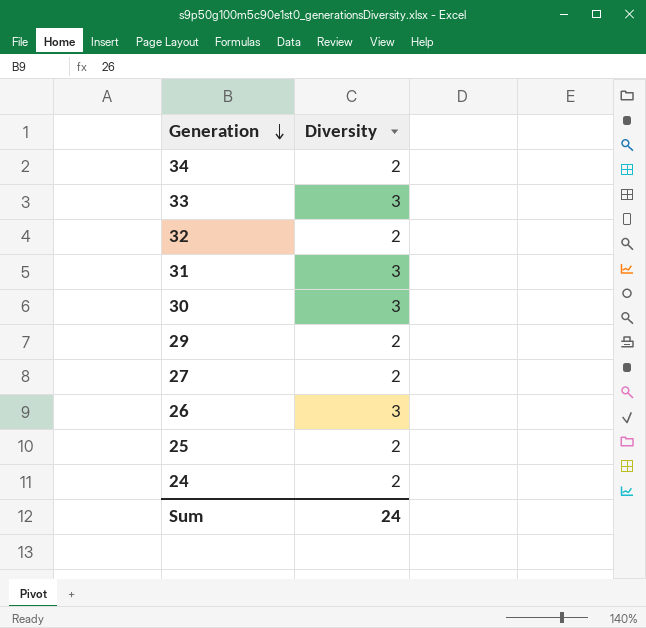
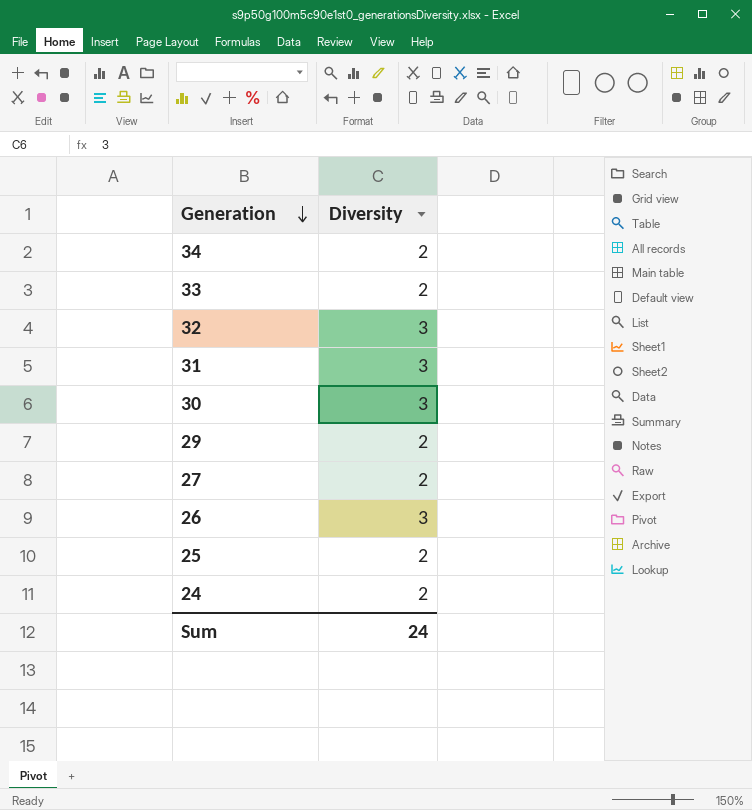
33 | Diversity: 3 -> 2
32 | Diversity: 2 -> 3

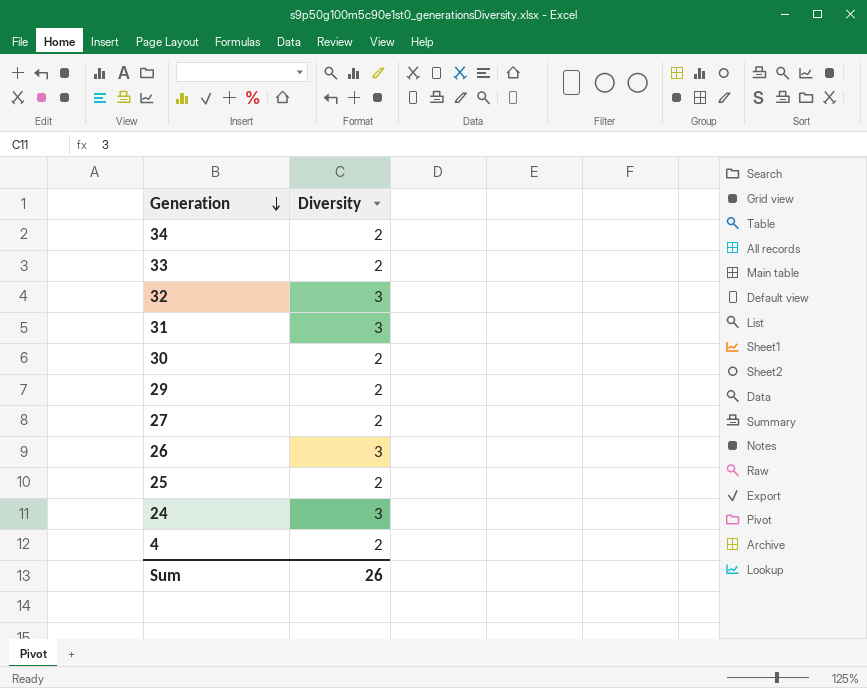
30 | Diversity: 3 -> 2
24 | Diversity: 2 -> 3
row 4: none -> 2
Sum | Diversity: 24 -> 26

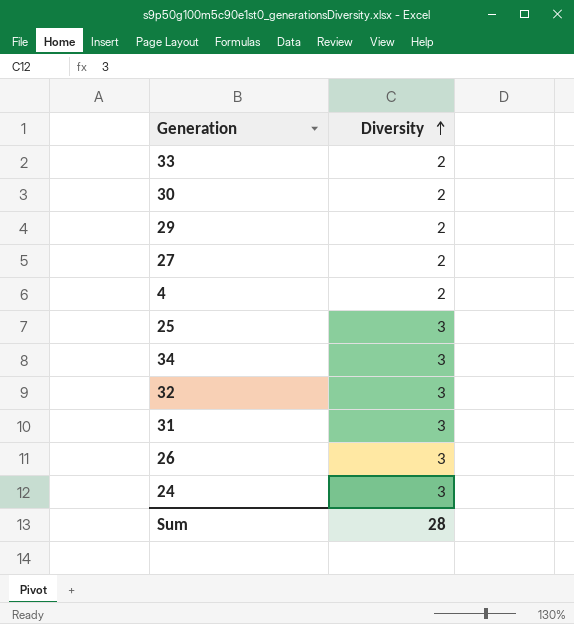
row order: Generation descending -> Diversity ascending
25 | Diversity: 2 -> 3
34 | Diversity: 2 -> 3
Sum | Diversity: 26 -> 28

